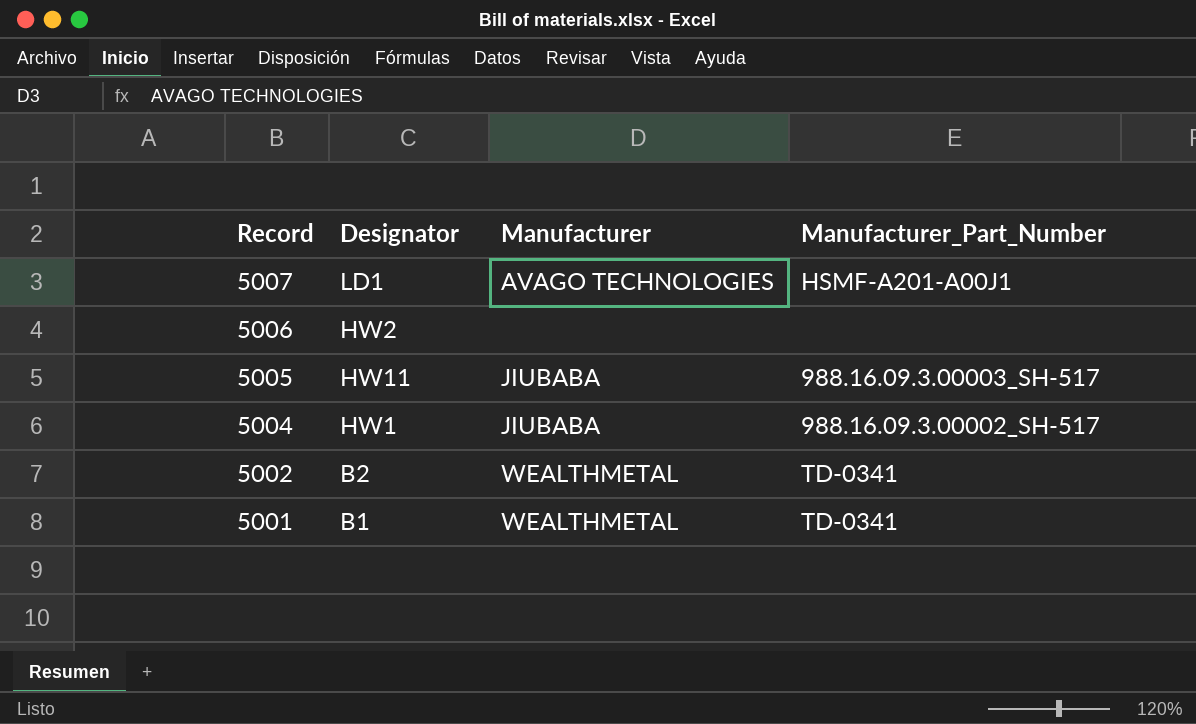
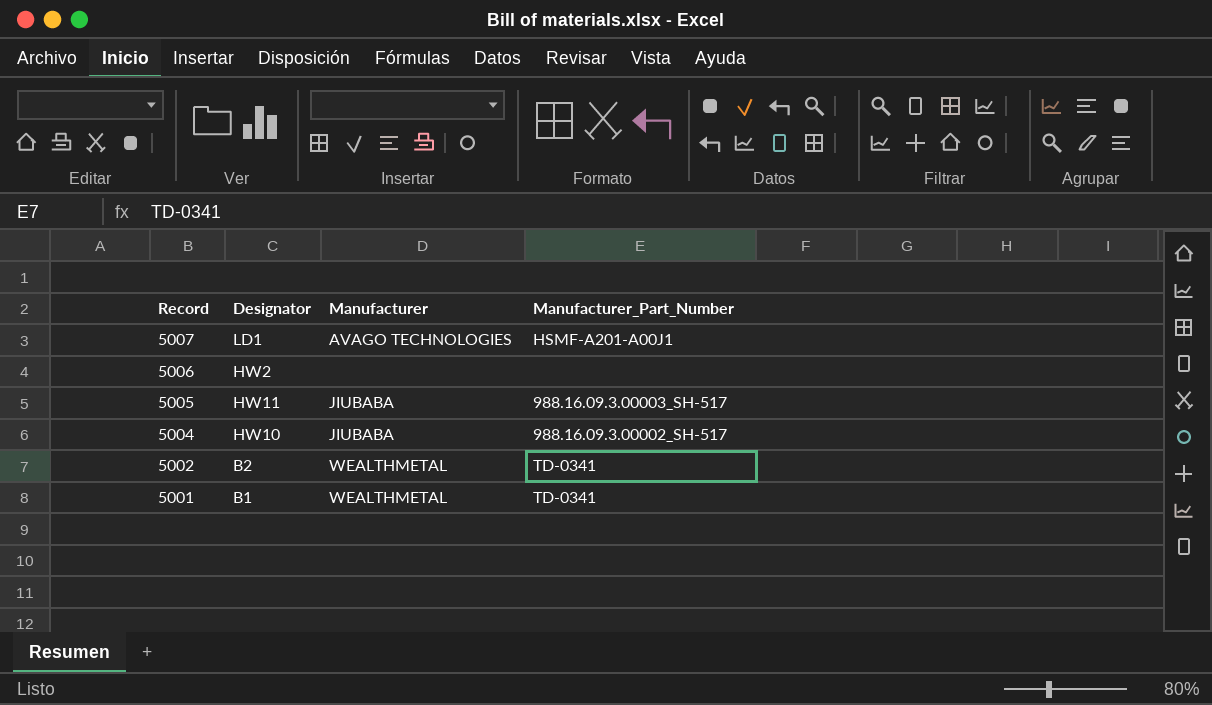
5004 | Designator: HW1 -> HW10

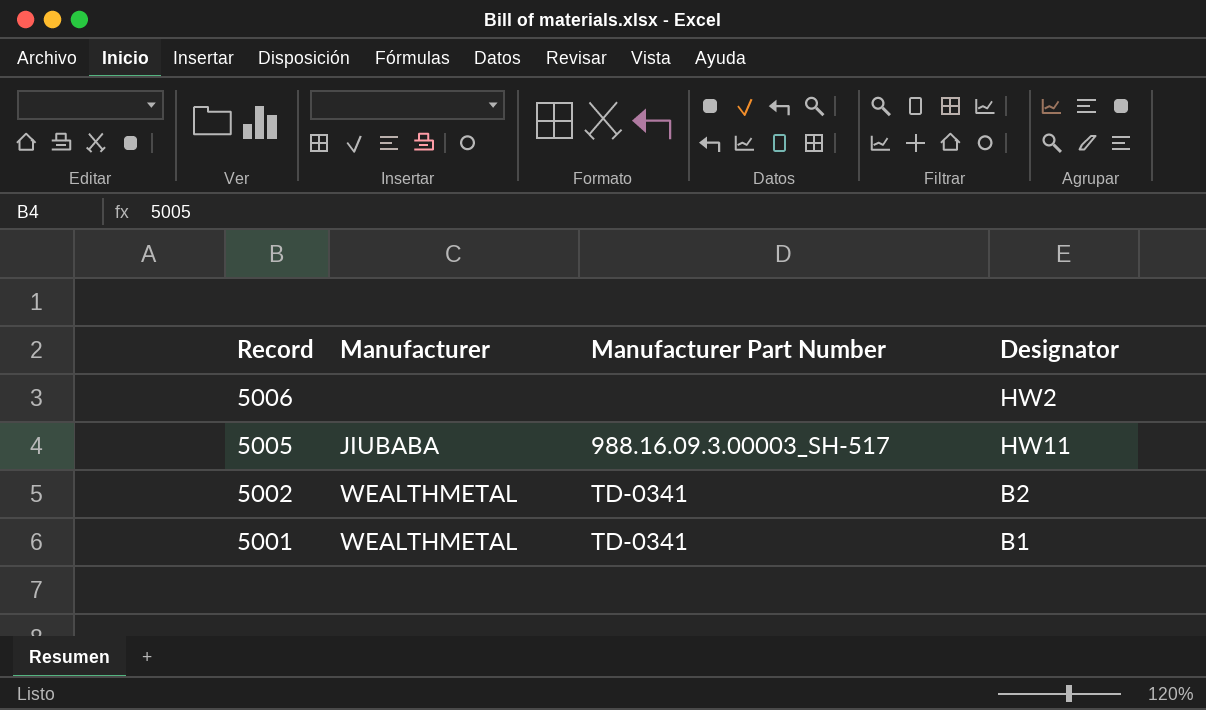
column name: Manufacturer_Part_Number -> Manufacturer Part Number
column Designator | position: 2 -> 4
row 5007: LD1 | AVAGO TECHNOLOGIES | HSMF-A201-A00J1 -> none
row 5004: HW10 | JIUBABA | 988.16.09.3.00002_SH-517 -> none

